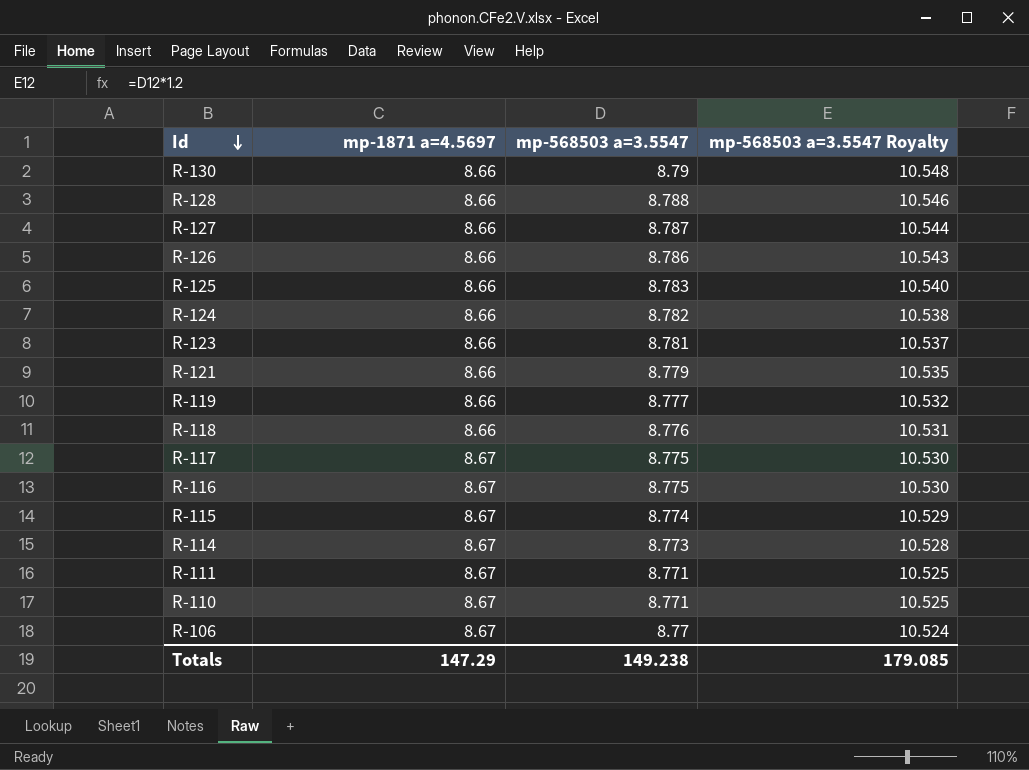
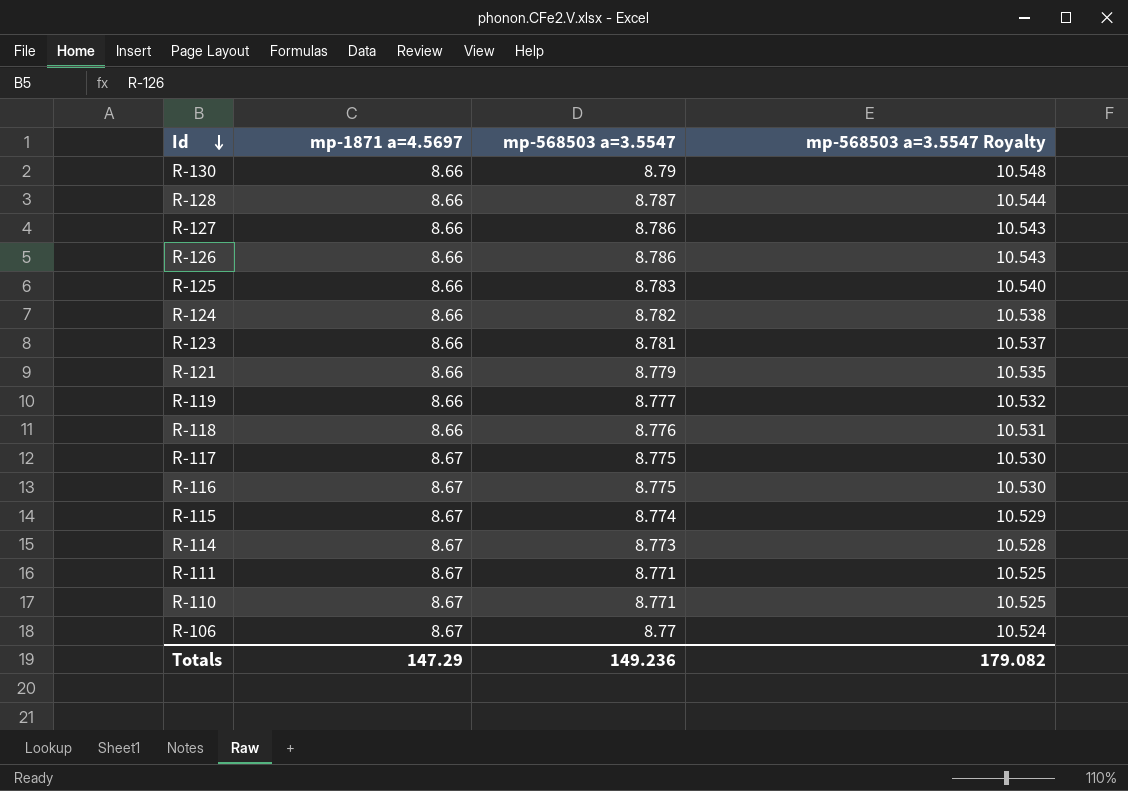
R-128 | mp-568503 a=3.5547: 8.788 -> 8.787
R-128 | mp-568503 a=3.5547 Royalty: 10.546 -> 10.544
R-127 | mp-568503 a=3.5547: 8.787 -> 8.786
R-127 | mp-568503 a=3.5547 Royalty: 10.544 -> 10.543
Totals | mp-568503 a=3.5547: 149.238 -> 149.236
Totals | mp-568503 a=3.5547 Royalty: 179.085 -> 179.082

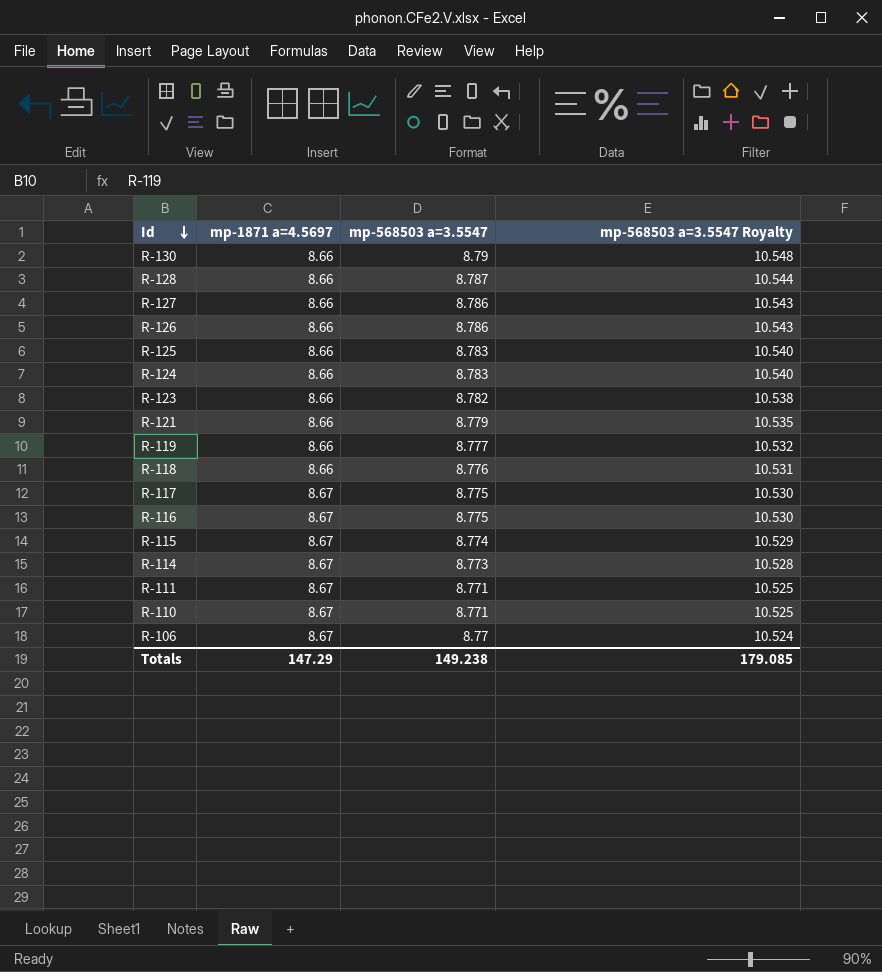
R-124 | mp-568503 a=3.5547: 8.782 -> 8.783
R-124 | mp-568503 a=3.5547 Royalty: 10.538 -> 10.540
R-123 | mp-568503 a=3.5547: 8.781 -> 8.782
R-123 | mp-568503 a=3.5547 Royalty: 10.537 -> 10.538
Totals | mp-568503 a=3.5547: 149.236 -> 149.238
Totals | mp-568503 a=3.5547 Royalty: 179.082 -> 179.085

